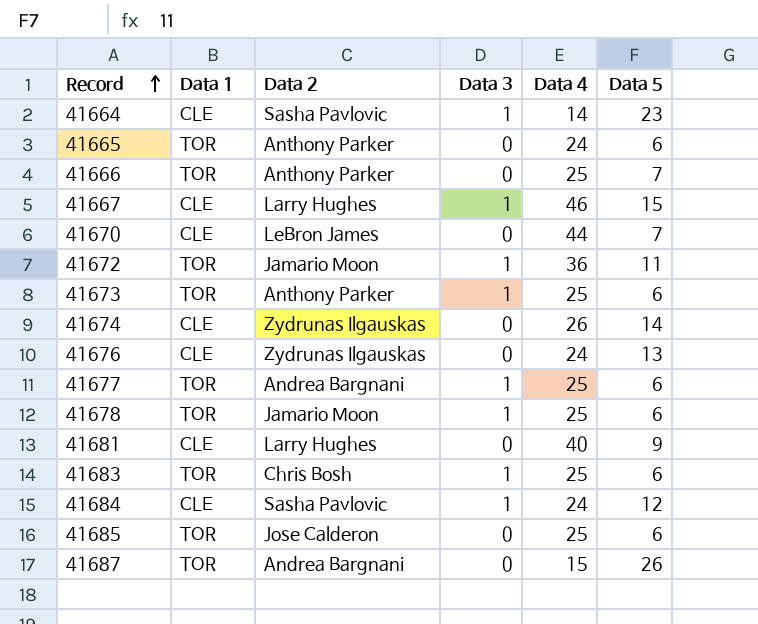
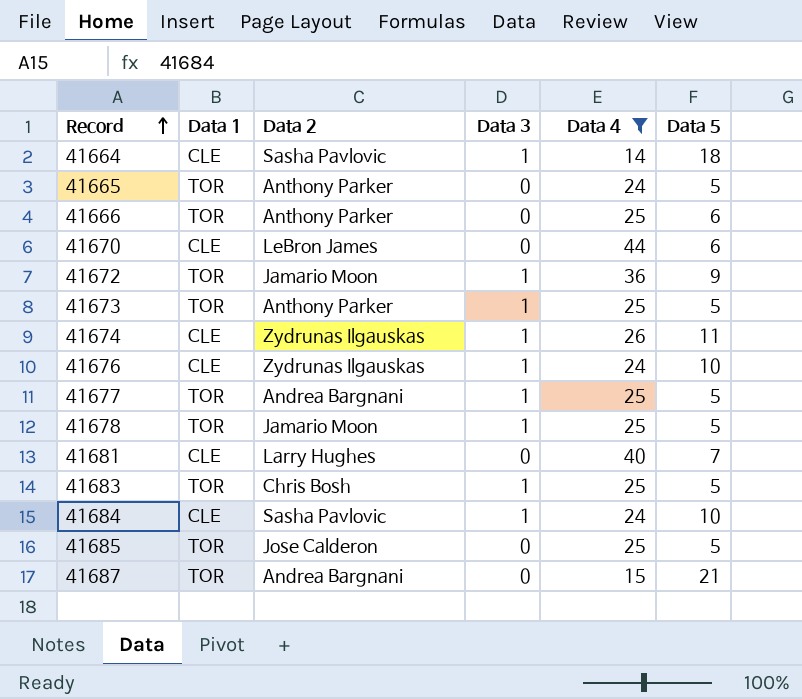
filter: none -> Data 4 != 46
41664 | Data 5: 23 -> 18
41665 | Data 5: 6 -> 5
41666 | Data 5: 7 -> 6
41670 | Data 5: 7 -> 6
41672 | Data 5: 11 -> 9
41673 | Data 5: 6 -> 5
41674 | Data 3: 0 -> 1
41674 | Data 5: 14 -> 11
41676 | Data 3: 0 -> 1
41676 | Data 5: 13 -> 10
41677 | Data 5: 6 -> 5
41678 | Data 5: 6 -> 5
41681 | Data 5: 9 -> 7
41683 | Data 5: 6 -> 5
41684 | Data 5: 12 -> 10
41685 | Data 5: 6 -> 5
41687 | Data 5: 26 -> 21

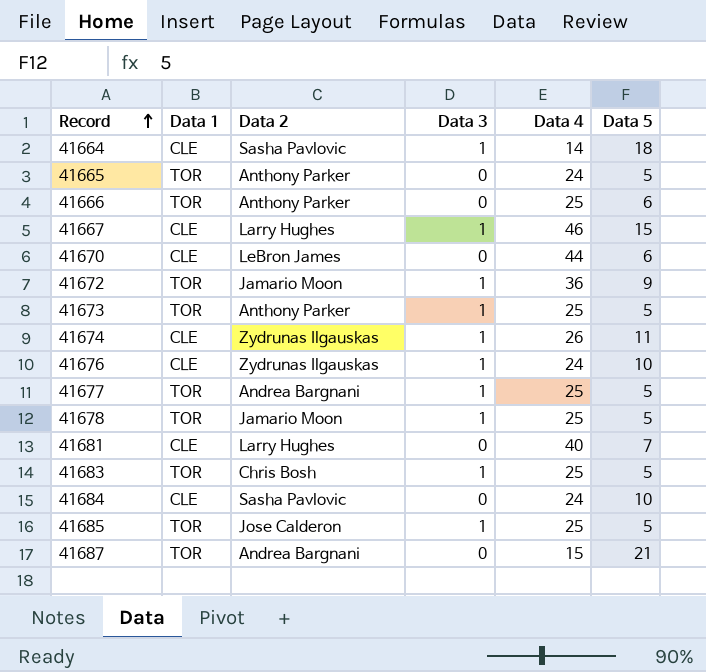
filter: Data 4 != 46 -> none
41684 | Data 3: 1 -> 0
41685 | Data 3: 0 -> 1

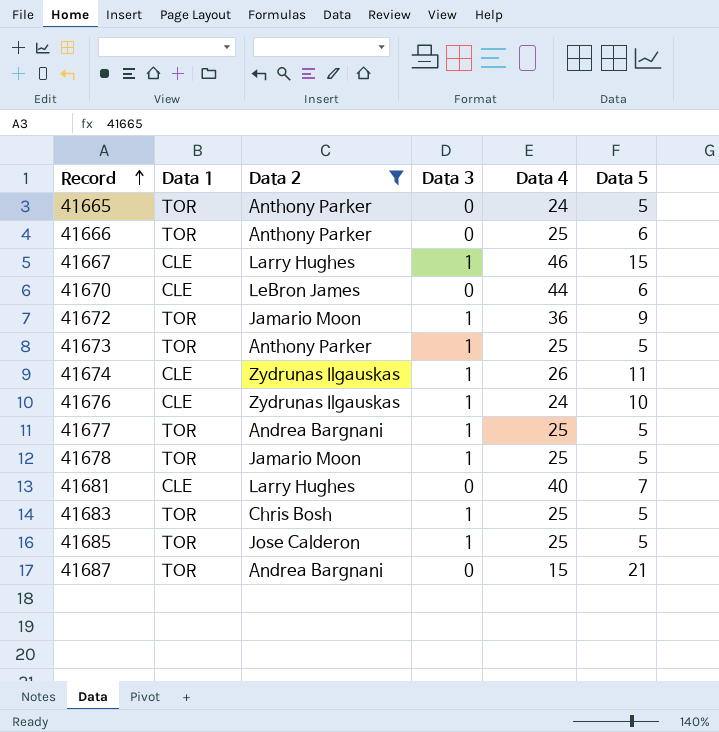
filter: none -> Data 2 != Sasha Pavlovic

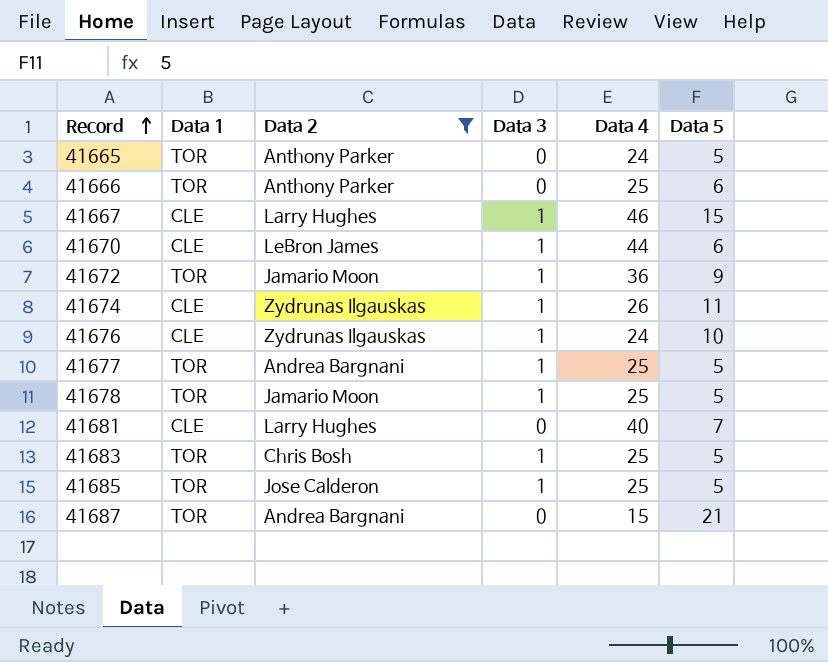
row 41673: TOR | Anthony Parker | 1 | 25 | 5 -> none
41670 | Data 3: 0 -> 1

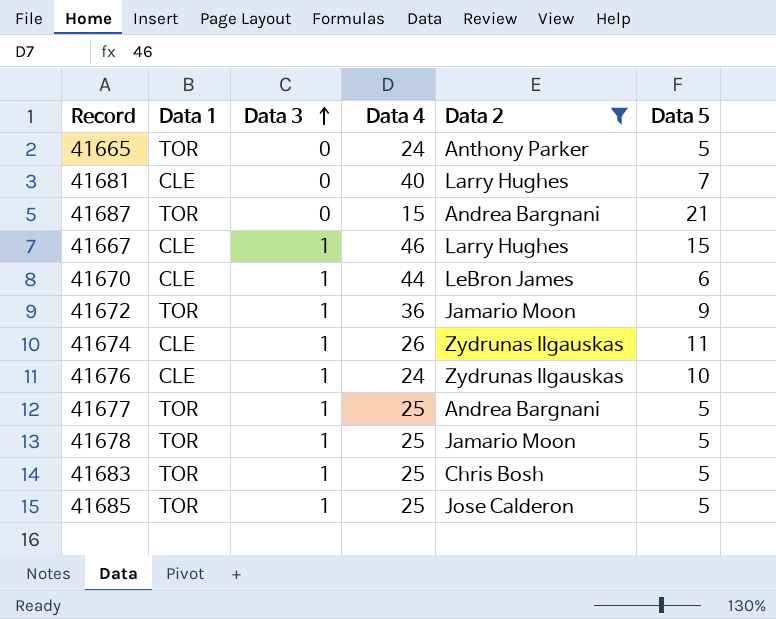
row order: Record ascending -> Data 3 ascending
column Data 2 | position: 3 -> 5
row 41666: TOR | Anthony Parker | 0 | 25 | 6 -> none

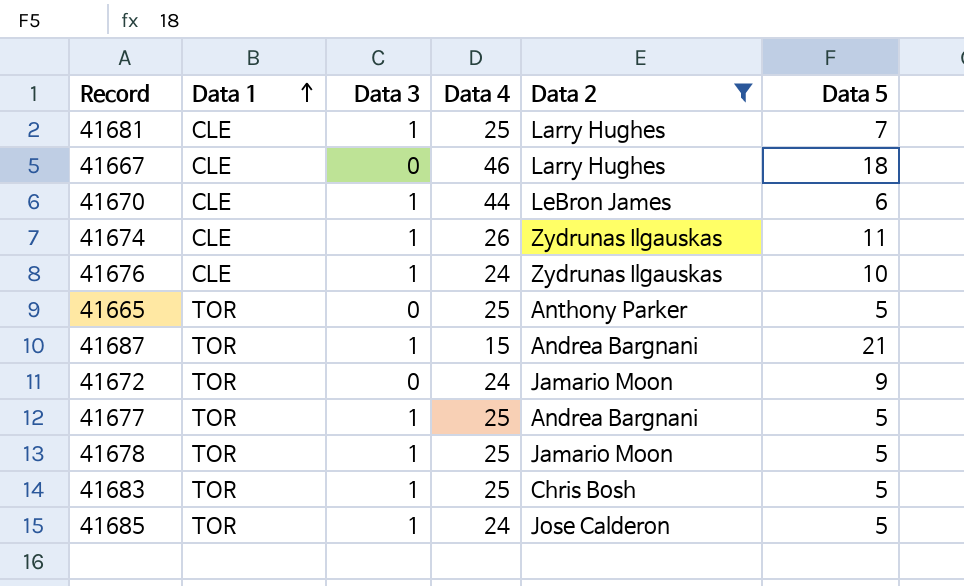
row order: Data 3 ascending -> Data 1 ascending
41681 | Data 3: 0 -> 1
41681 | Data 4: 40 -> 25
41667 | Data 3: 1 -> 0
41667 | Data 5: 15 -> 18
41665 | Data 4: 24 -> 25
41687 | Data 3: 0 -> 1
41672 | Data 3: 1 -> 0
41672 | Data 4: 36 -> 24
41685 | Data 4: 25 -> 24

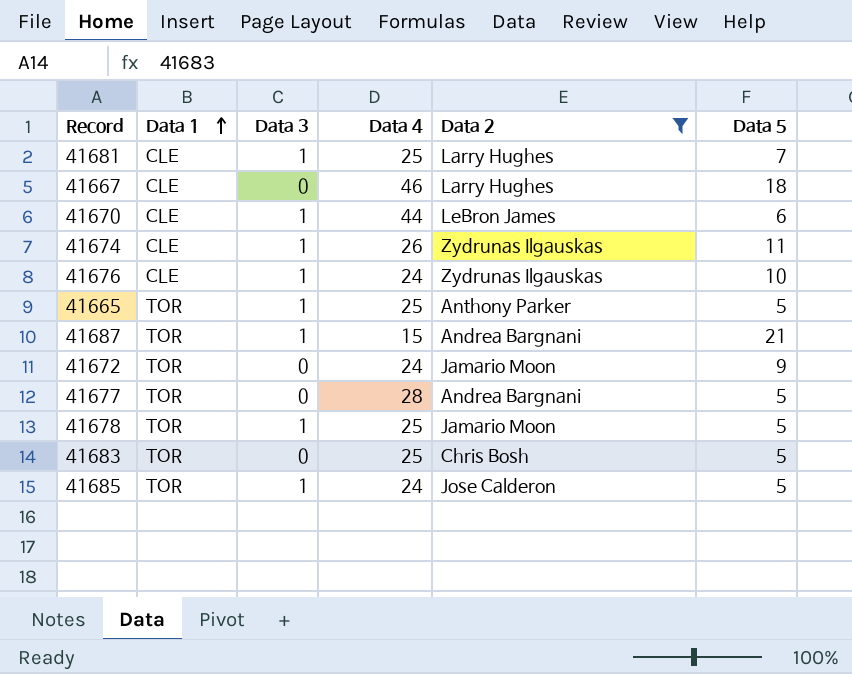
41665 | Data 3: 0 -> 1
41677 | Data 3: 1 -> 0
41677 | Data 4: 25 -> 28
41683 | Data 3: 1 -> 0

